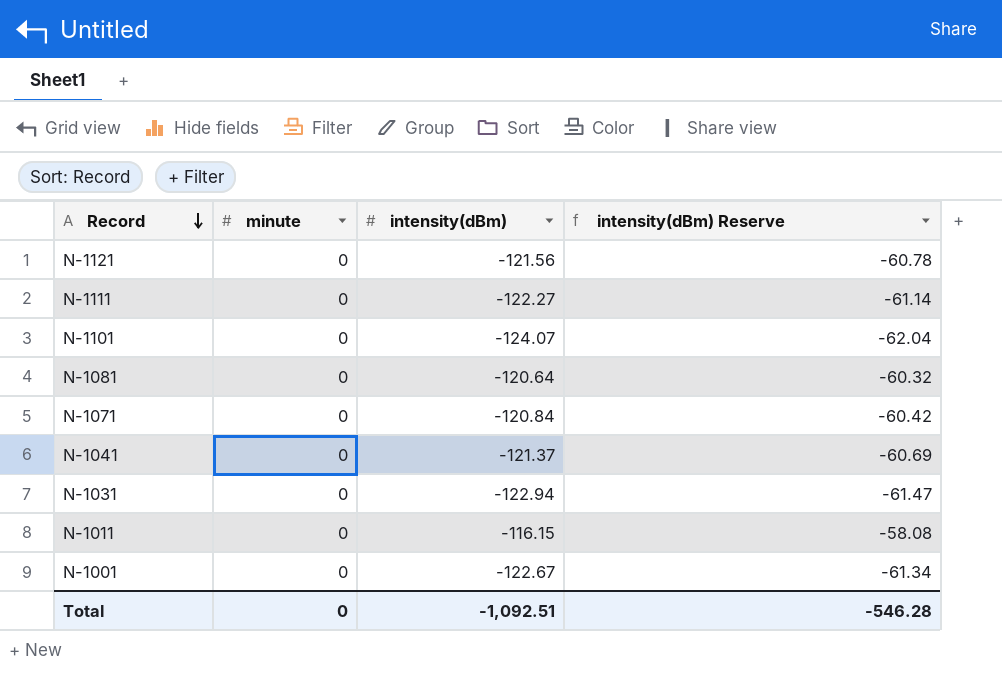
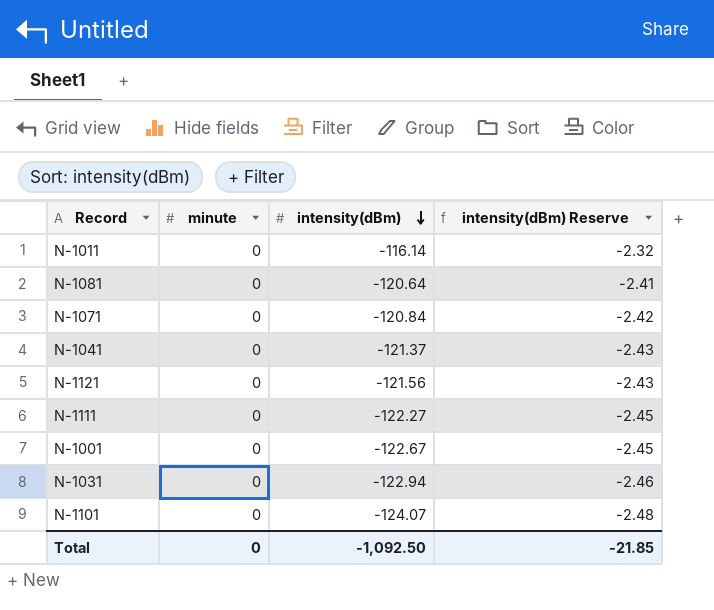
row order: Record descending -> intensity(dBm) descending
column intensity(dBm) Reserve | formula: [intensity(dBm)] * 0.5 -> [intensity(dBm)] * 0.02
N-1011 | intensity(dBm): -116.15 -> -116.14
Total | intensity(dBm): -1,092.51 -> -1,092.50
Total | intensity(dBm) Reserve: -546.28 -> -21.85

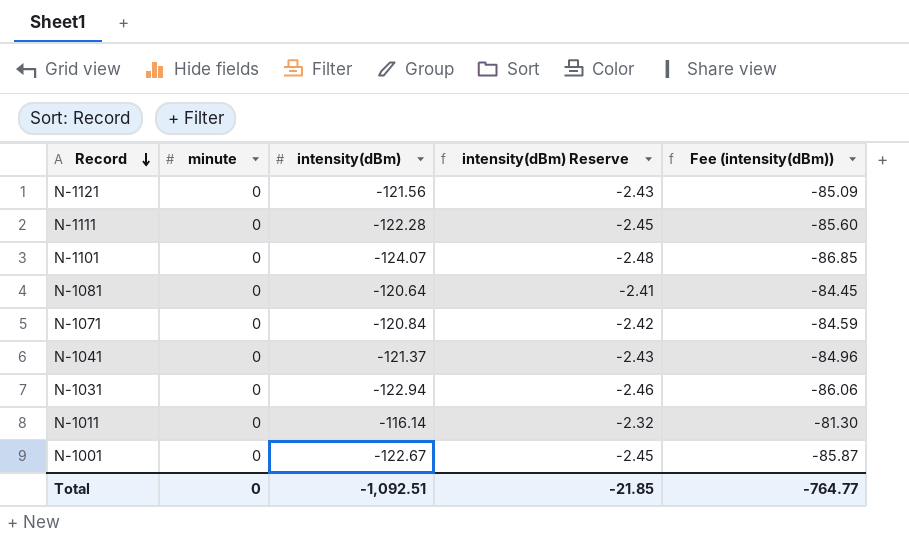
row order: intensity(dBm) descending -> Record descending
column Fee (intensity(dBm)) | formula: none -> [intensity(dBm)] * 0.7
N-1111 | intensity(dBm): -122.27 -> -122.28
Total | intensity(dBm): -1,092.50 -> -1,092.51

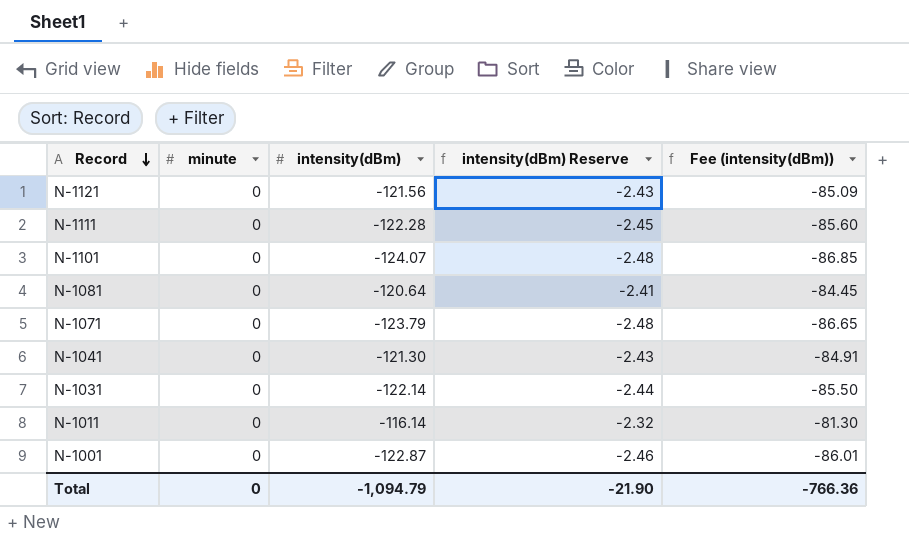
N-1071 | intensity(dBm): -120.84 -> -123.79
N-1071 | intensity(dBm) Reserve: -2.42 -> -2.48
N-1071 | Fee (intensity(dBm)): -84.59 -> -86.65
N-1041 | intensity(dBm): -121.37 -> -121.30
N-1041 | Fee (intensity(dBm)): -84.96 -> -84.91
N-1031 | intensity(dBm): -122.94 -> -122.14
N-1031 | intensity(dBm) Reserve: -2.46 -> -2.44
N-1031 | Fee (intensity(dBm)): -86.06 -> -85.50
N-1001 | intensity(dBm): -122.67 -> -122.87
N-1001 | intensity(dBm) Reserve: -2.45 -> -2.46
N-1001 | Fee (intensity(dBm)): -85.87 -> -86.01
Total | intensity(dBm): -1,092.51 -> -1,094.79
Total | intensity(dBm) Reserve: -21.85 -> -21.90
Total | Fee (intensity(dBm)): -764.77 -> -766.36

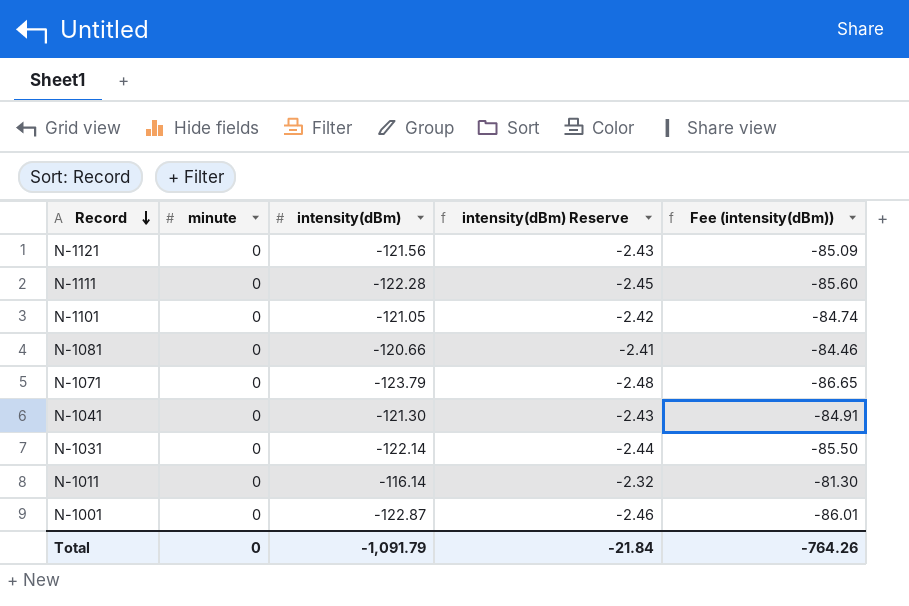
N-1101 | intensity(dBm): -124.07 -> -121.05
N-1101 | intensity(dBm) Reserve: -2.48 -> -2.42
N-1101 | Fee (intensity(dBm)): -86.85 -> -84.74
N-1081 | intensity(dBm): -120.64 -> -120.66
N-1081 | Fee (intensity(dBm)): -84.45 -> -84.46
Total | intensity(dBm): -1,094.79 -> -1,091.79
Total | intensity(dBm) Reserve: -21.90 -> -21.84
Total | Fee (intensity(dBm)): -766.36 -> -764.26

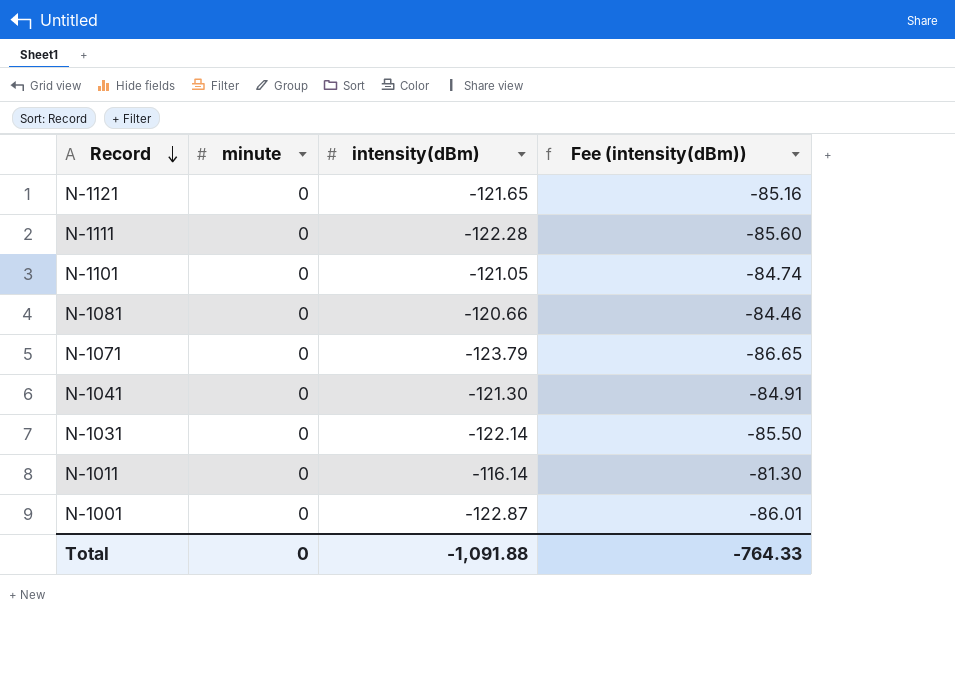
column intensity(dBm) Reserve | formula: [intensity(dBm)] * 0.02 -> none
N-1121 | intensity(dBm): -121.56 -> -121.65
N-1121 | Fee (intensity(dBm)): -85.09 -> -85.16
Total | intensity(dBm): -1,091.79 -> -1,091.88
Total | Fee (intensity(dBm)): -764.26 -> -764.33

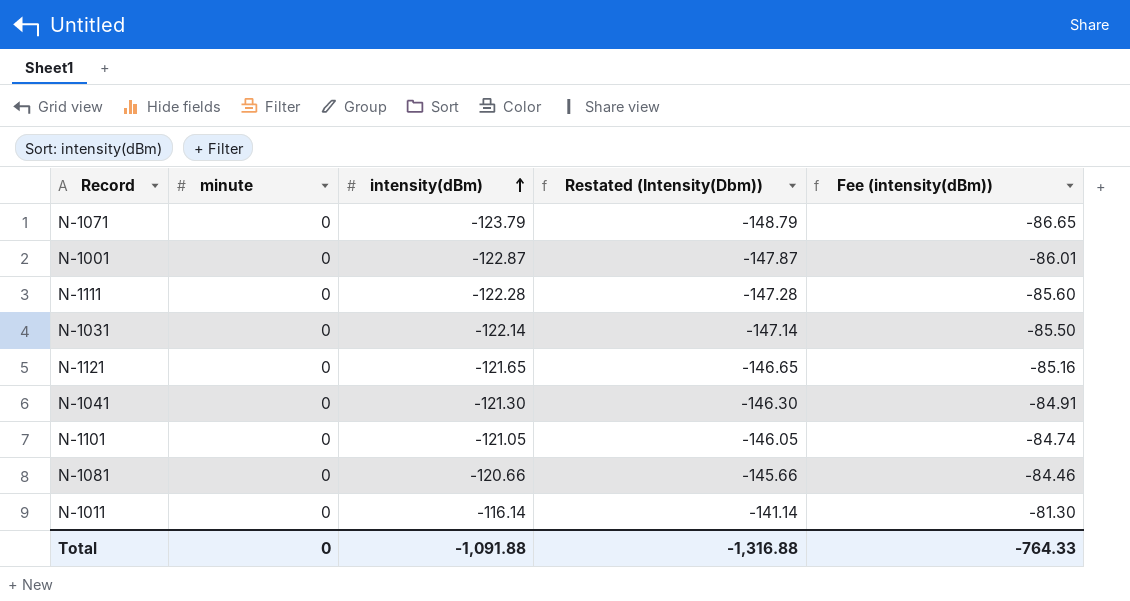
row order: Record descending -> intensity(dBm) ascending
column Restated (Intensity(Dbm)) | formula: none -> [intensity(dBm)] - 25

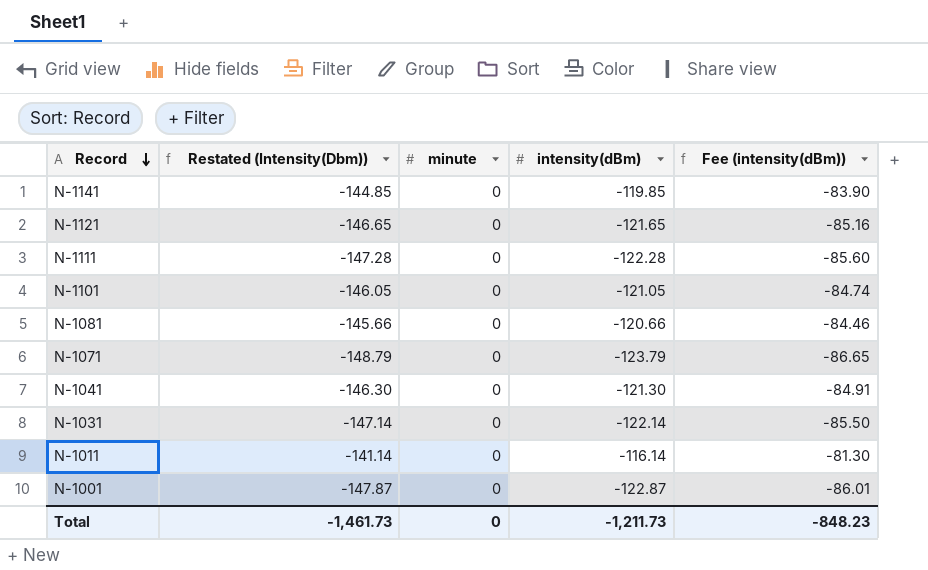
row order: intensity(dBm) ascending -> Record descending
column Restated (Intensity(Dbm)) | position: 4 -> 2
row N-1141: none -> -144.85 | 0 | -119.85 | -83.90
Total | Restated (Intensity(Dbm)): -1,316.88 -> -1,461.73
Total | intensity(dBm): -1,091.88 -> -1,211.73
Total | Fee (intensity(dBm)): -764.33 -> -848.23

